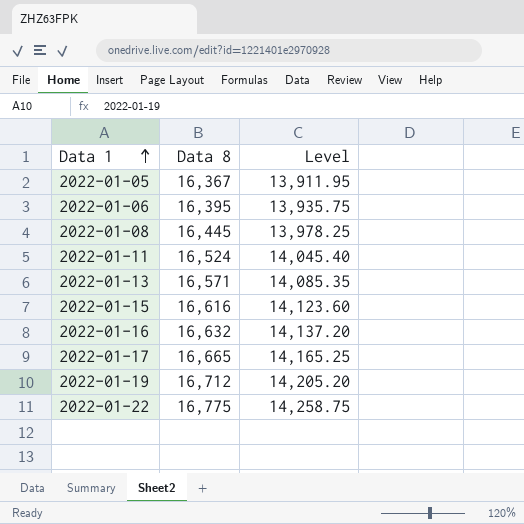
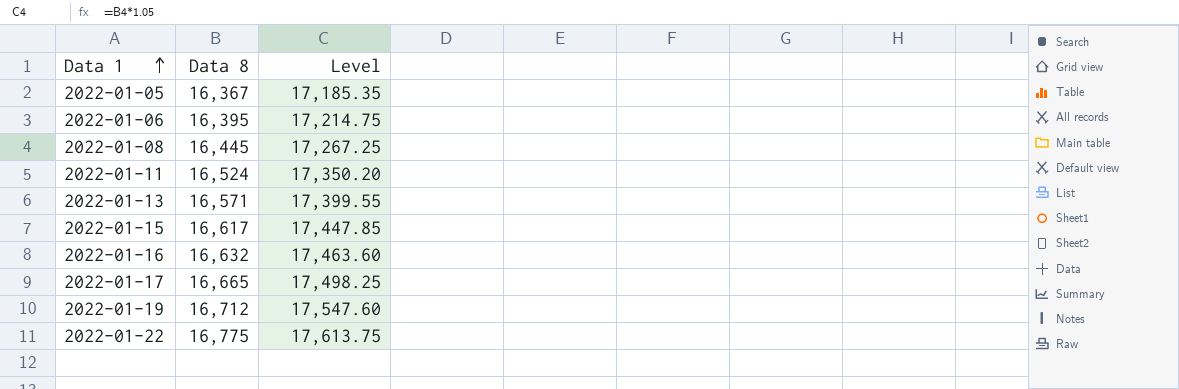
column Level | formula: [Data 8] * 0.85 -> [Data 8] * 1.05
2022-01-15 | Data 8: 16,616 -> 16,617

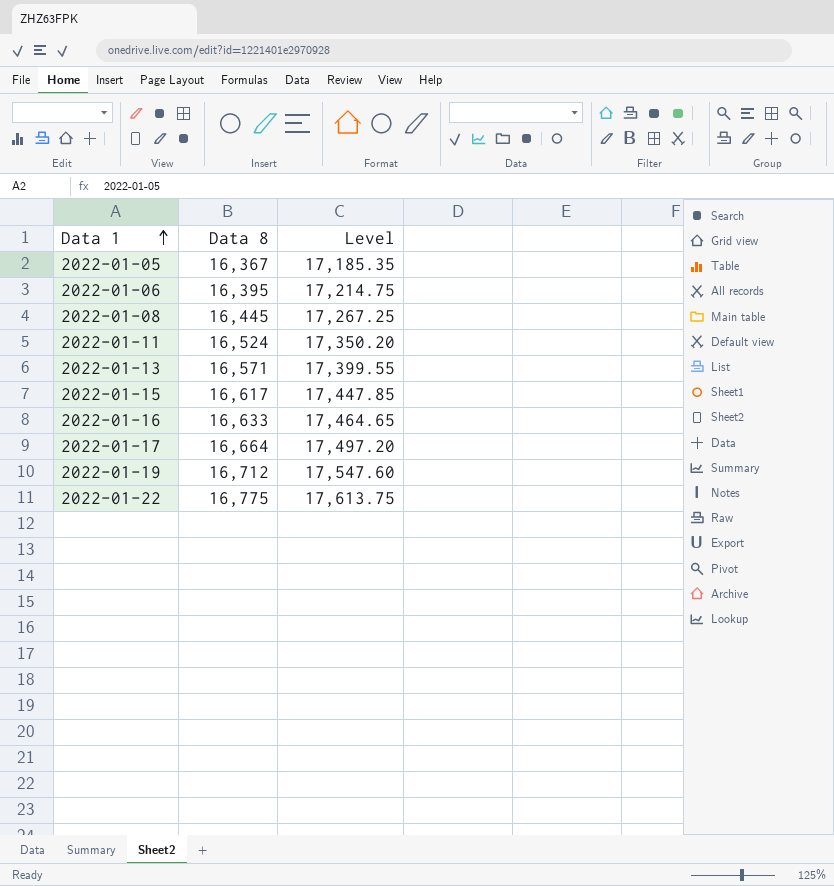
2022-01-16 | Data 8: 16,632 -> 16,633
2022-01-16 | Level: 17,463.60 -> 17,464.65
2022-01-17 | Data 8: 16,665 -> 16,664
2022-01-17 | Level: 17,498.25 -> 17,497.20

